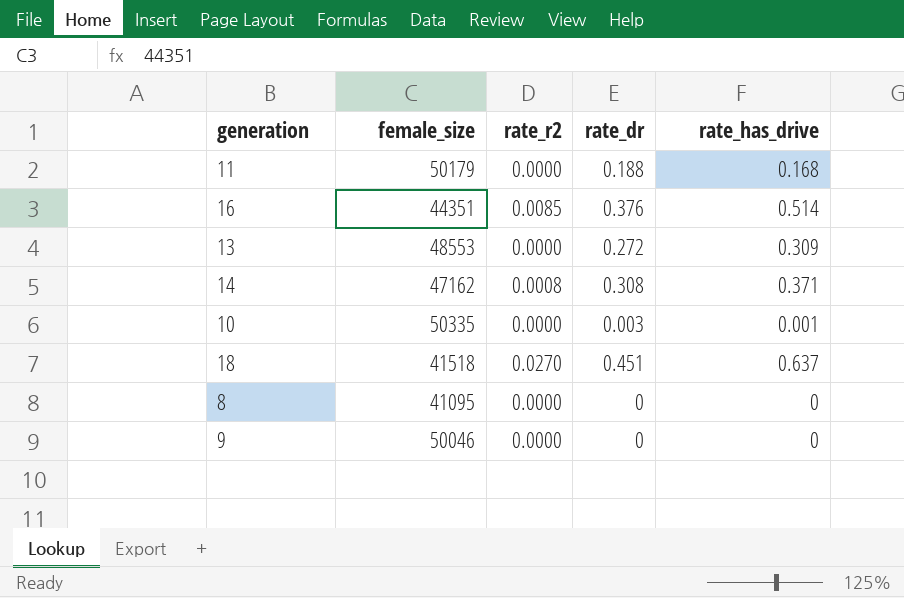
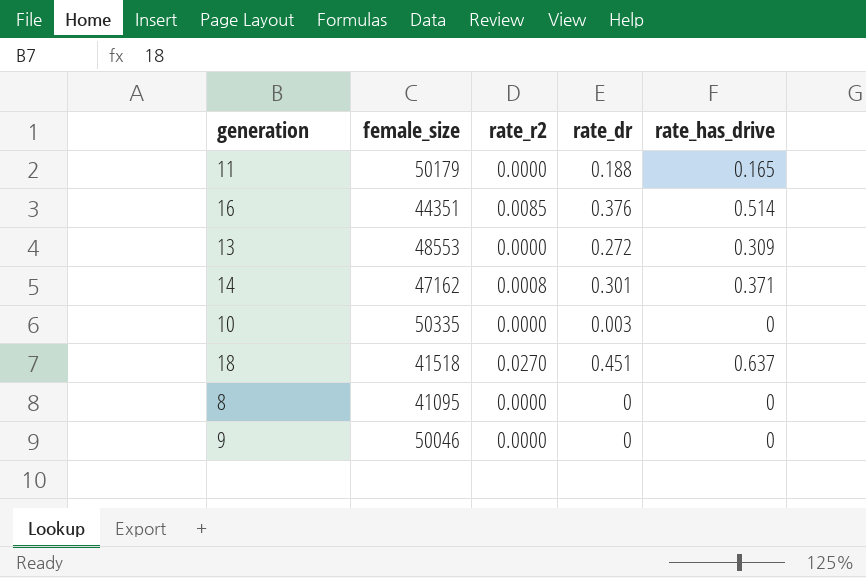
11 | rate_has_drive: 0.168 -> 0.165
14 | rate_dr: 0.308 -> 0.301
10 | rate_has_drive: 0.001 -> 0

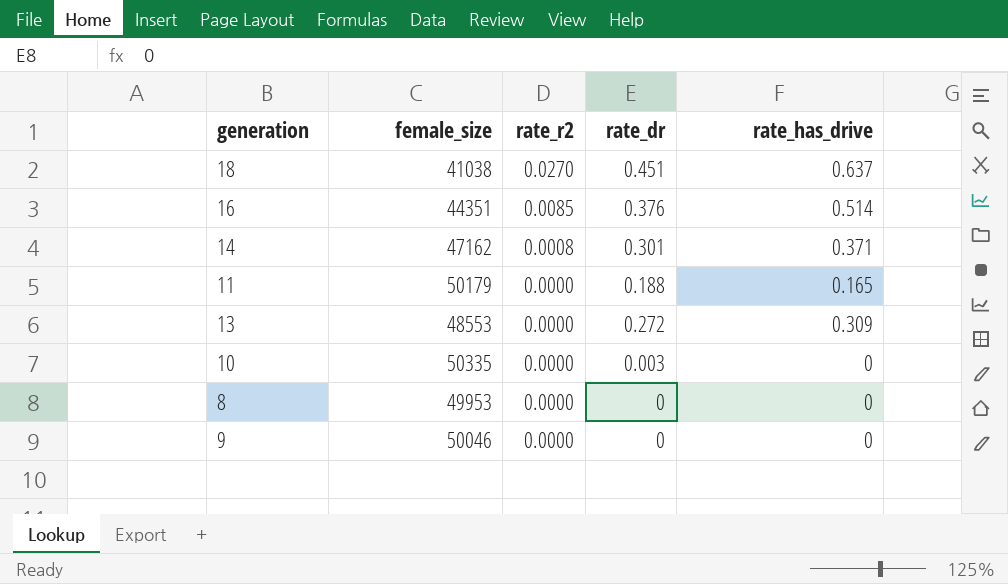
row order: none -> rate_r2 descending
18 | female_size: 41518 -> 41038
8 | female_size: 41095 -> 49953

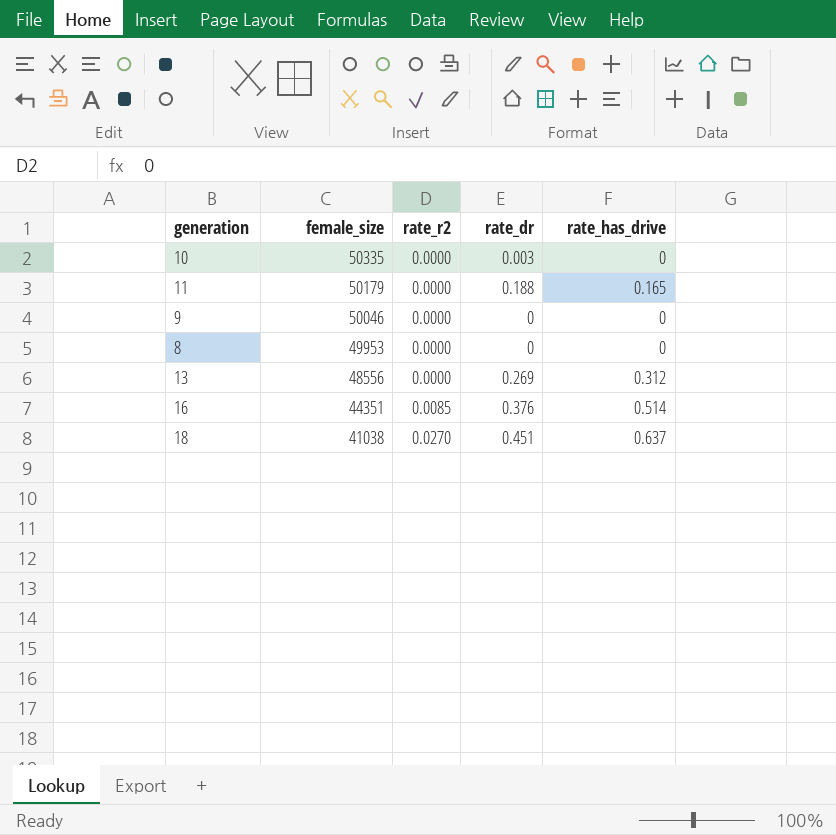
row order: rate_r2 descending -> female_size descending
row 14: 47162 | 0.0008 | 0.301 | 0.371 -> none
13 | female_size: 48553 -> 48556
13 | rate_dr: 0.272 -> 0.269
13 | rate_has_drive: 0.309 -> 0.312

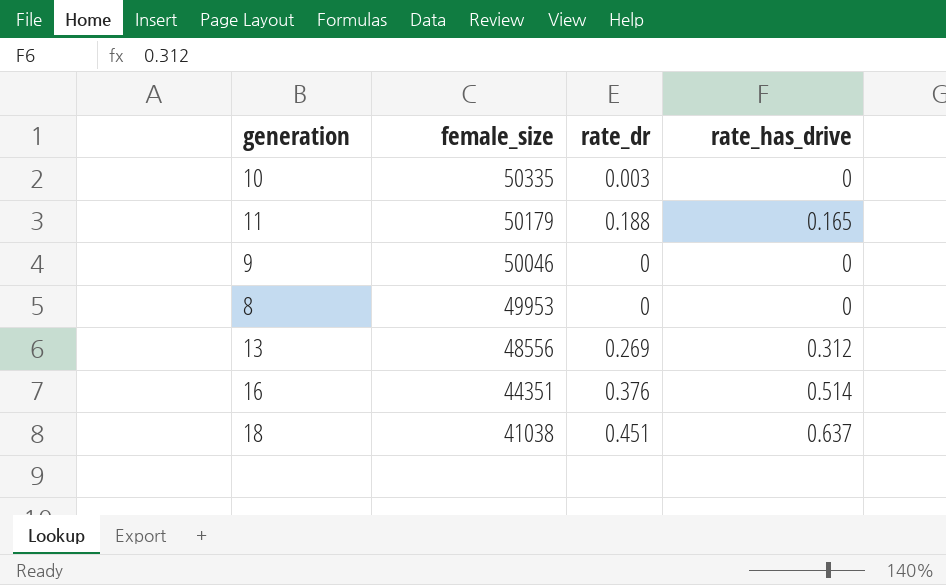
column rate_r2 | position: 3 -> none

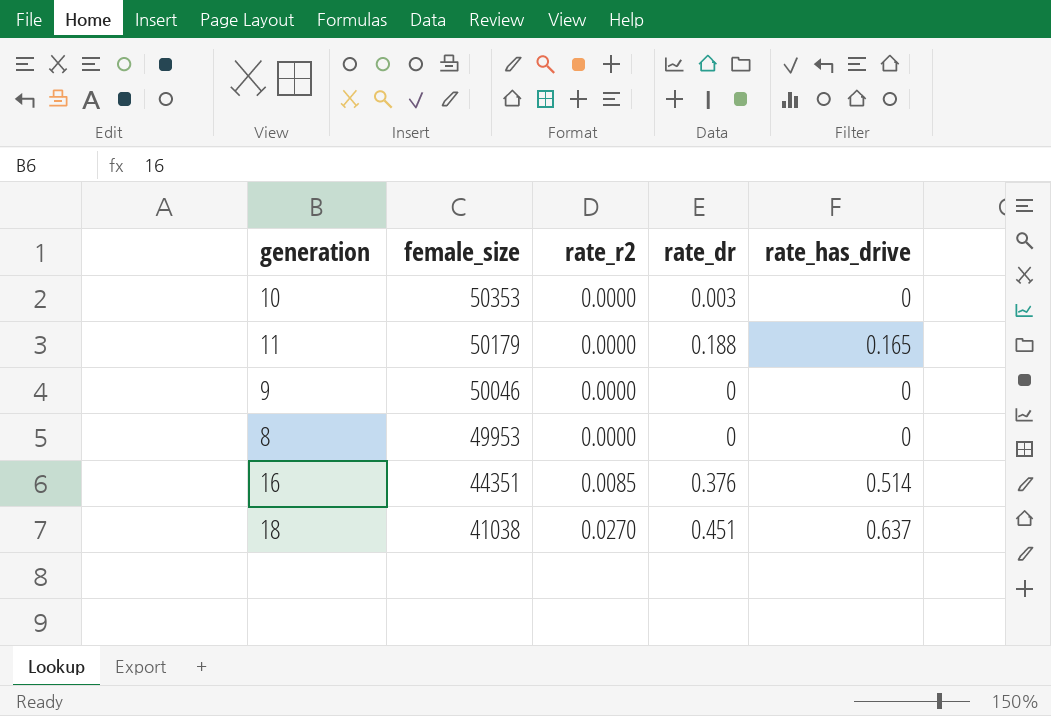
column rate_r2 | position: none -> 3
row 13: 48556 | 0.269 | 0.312 -> none
10 | female_size: 50335 -> 50353

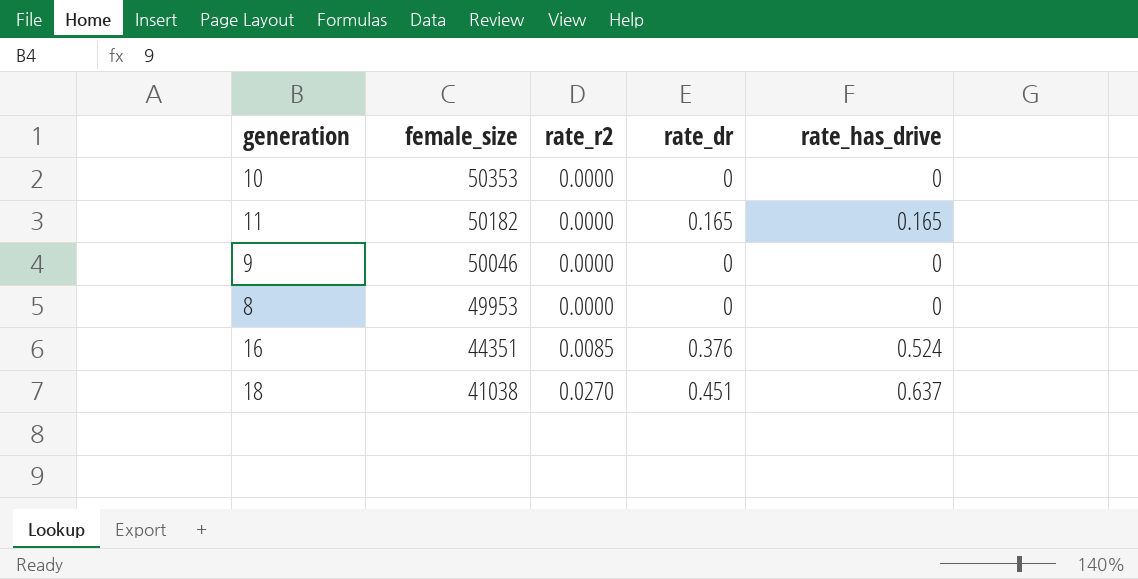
10 | rate_dr: 0.003 -> 0
11 | female_size: 50179 -> 50182
11 | rate_dr: 0.188 -> 0.165
16 | rate_has_drive: 0.514 -> 0.524

